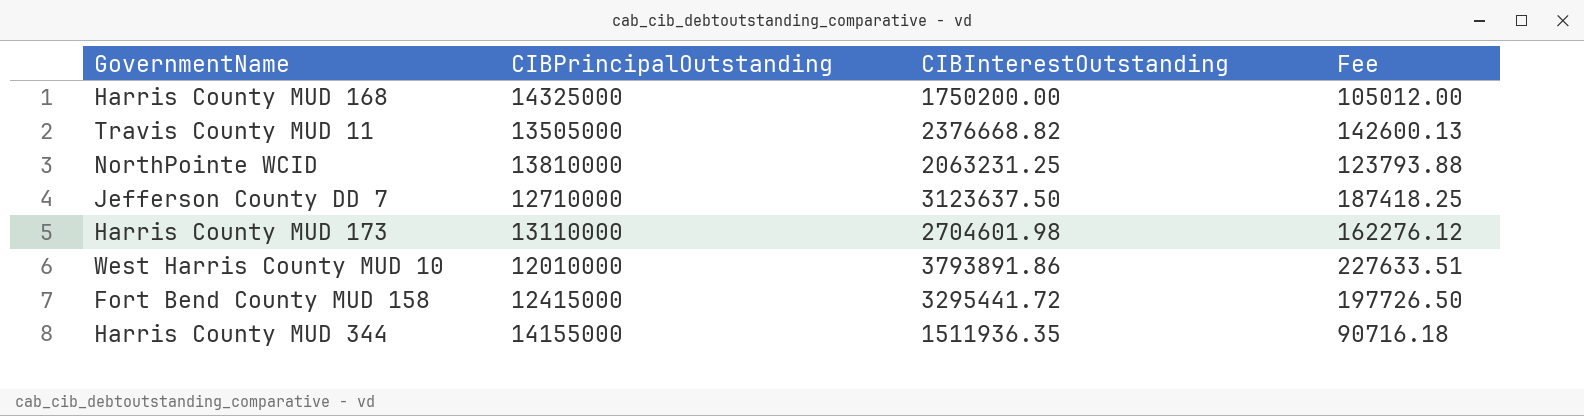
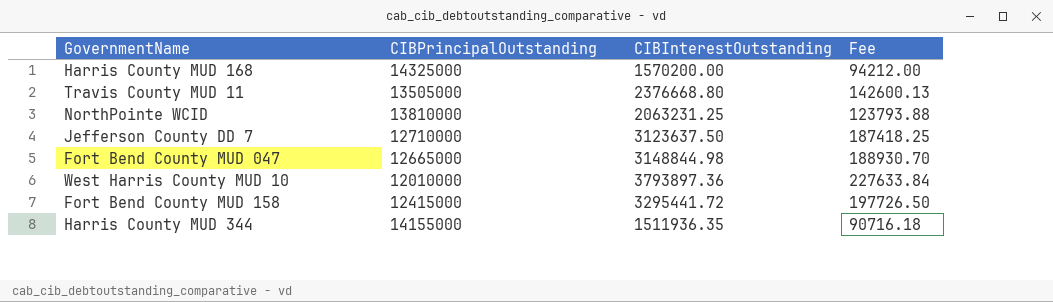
row Harris County MUD 173: 13110000 | 2704601.98 | 162276.12 -> none
Harris County MUD 168 | CIBInterestOutstanding: 1750200.00 -> 1570200.00
Harris County MUD 168 | Fee: 105012.00 -> 94212.00
Travis County MUD 11 | CIBInterestOutstanding: 2376668.82 -> 2376668.80
row Fort Bend County MUD 047: none -> 12665000 | 3148844.98 | 188930.70
West Harris County MUD 10 | CIBInterestOutstanding: 3793891.86 -> 3793897.36
West Harris County MUD 10 | Fee: 227633.51 -> 227633.84

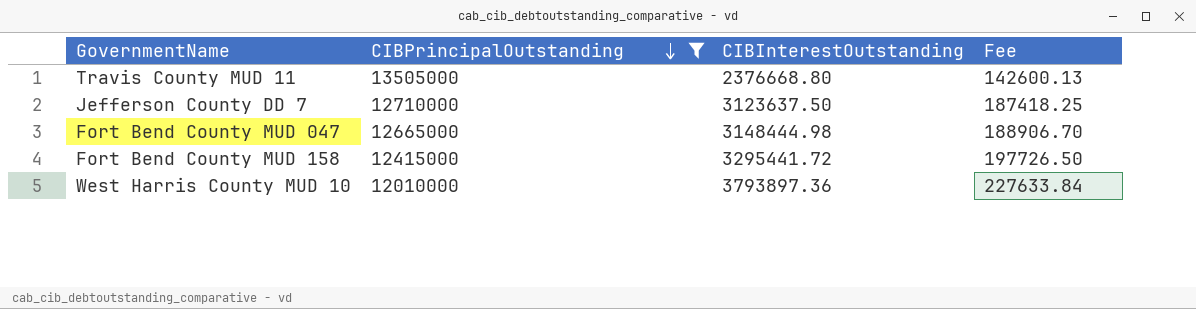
filter: none -> CIBPrincipalOutstanding <= 13505000
row order: none -> CIBPrincipalOutstanding descending
Fort Bend County MUD 047 | CIBInterestOutstanding: 3148844.98 -> 3148444.98
Fort Bend County MUD 047 | Fee: 188930.70 -> 188906.70

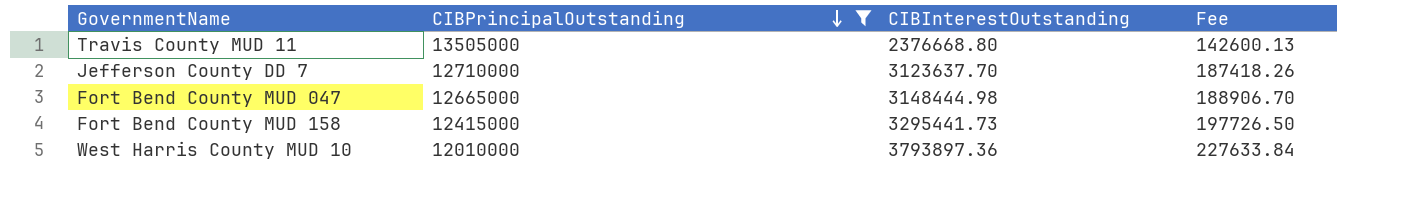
Jefferson County DD 7 | CIBInterestOutstanding: 3123637.50 -> 3123637.70
Jefferson County DD 7 | Fee: 187418.25 -> 187418.26
Fort Bend County MUD 158 | CIBInterestOutstanding: 3295441.72 -> 3295441.73

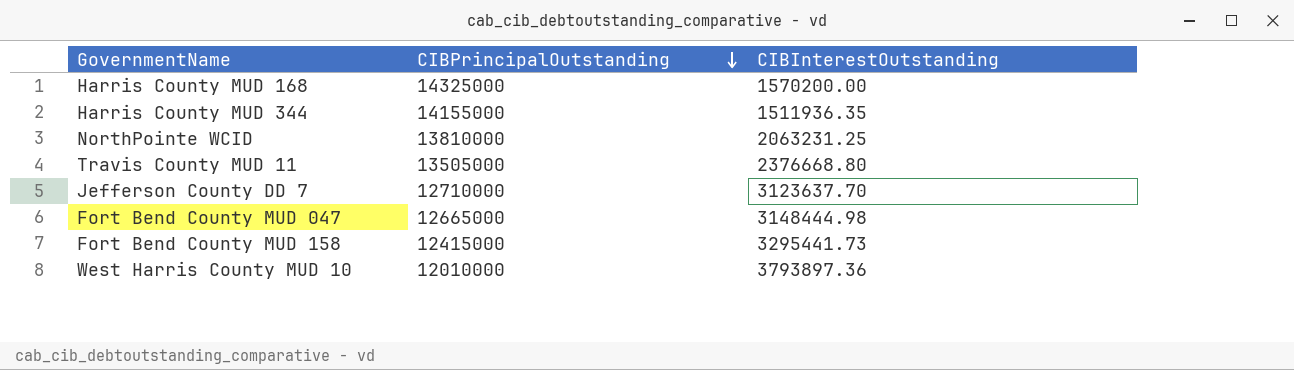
filter: CIBPrincipalOutstanding <= 13505000 -> none
column Fee | formula: [CIBInterestOutstanding] * 0.06 -> none

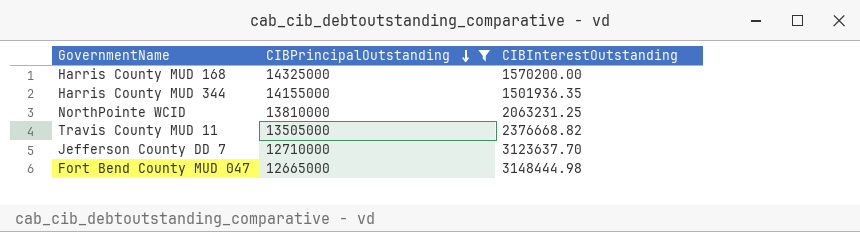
filter: none -> CIBPrincipalOutstanding >= 12665000
Harris County MUD 344 | CIBInterestOutstanding: 1511936.35 -> 1501936.35
Travis County MUD 11 | CIBInterestOutstanding: 2376668.80 -> 2376668.82

